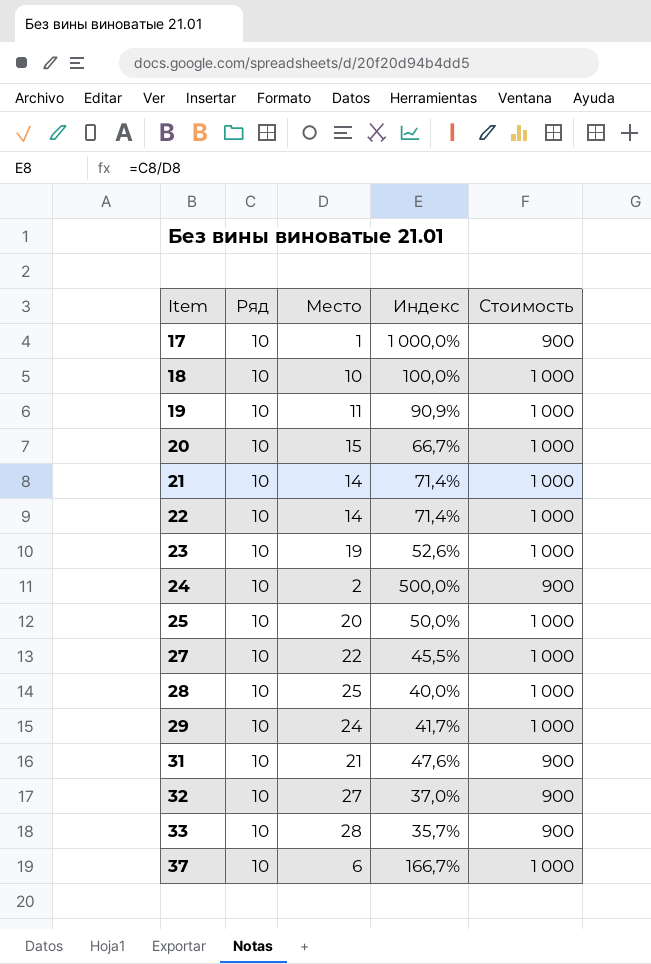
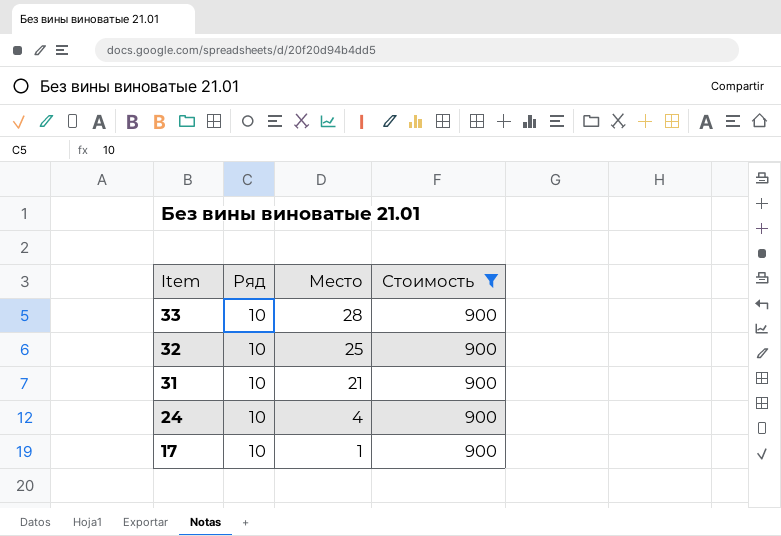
filter: none -> Стоимость = 900
row order: Item ascending -> Item descending
column Индекс | formula: [Ряд] / [Место] -> none
32 | Место: 27 -> 25
24 | Место: 2 -> 4

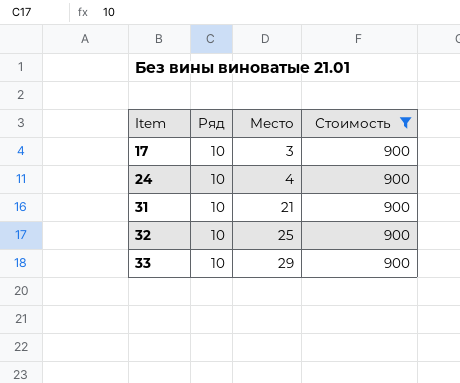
row order: Item descending -> Item ascending
17 | Место: 1 -> 3
33 | Место: 28 -> 29

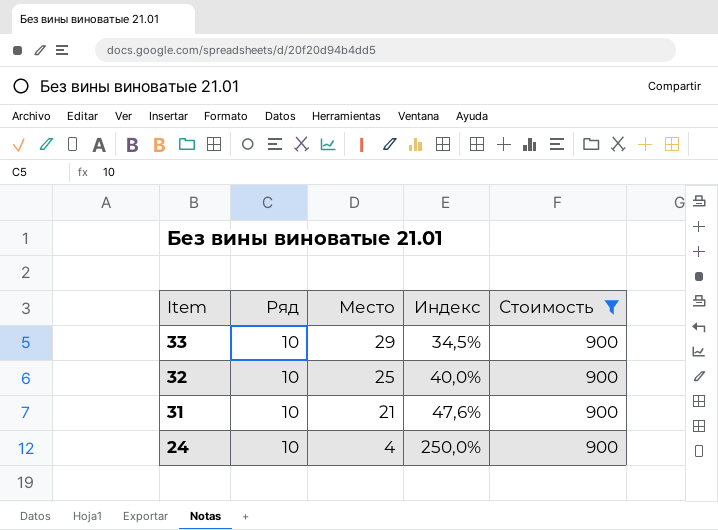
row order: Item ascending -> Item descending
column Индекс | formula: none -> [Ряд] / [Место]
row 17: 10 | 3 | 900 -> none

